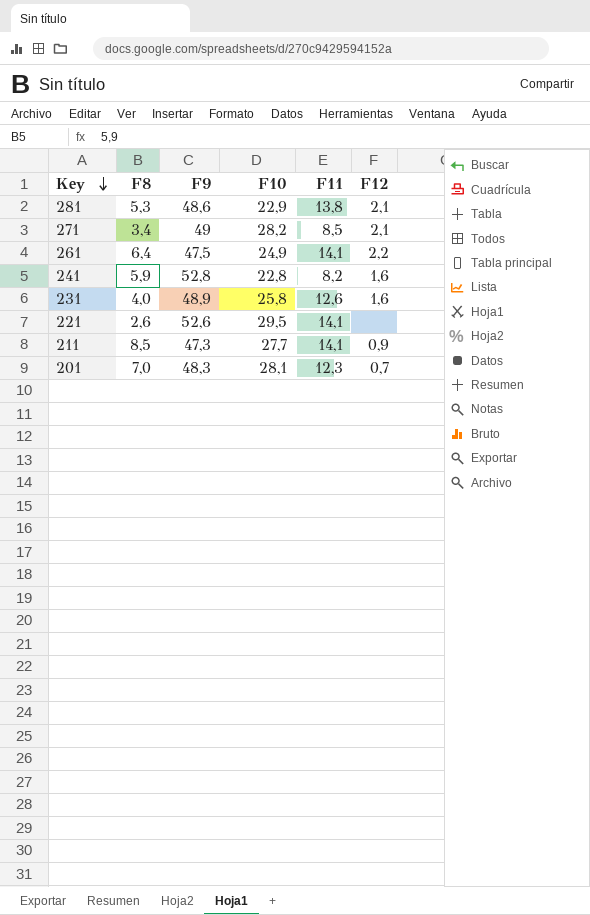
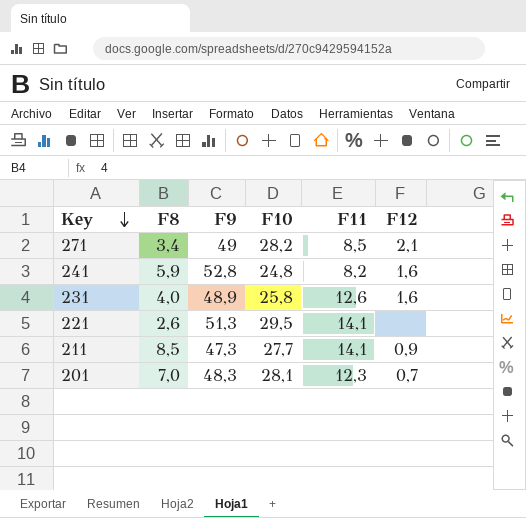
row 281: 5,3 | 48,6 | 22,9 | 13,8 | 2,1 -> none
row 261: 6,4 | 47,5 | 24,9 | 14,1 | 2,2 -> none
241 | F10: 22,8 -> 24,8
221 | F9: 52,6 -> 51,3

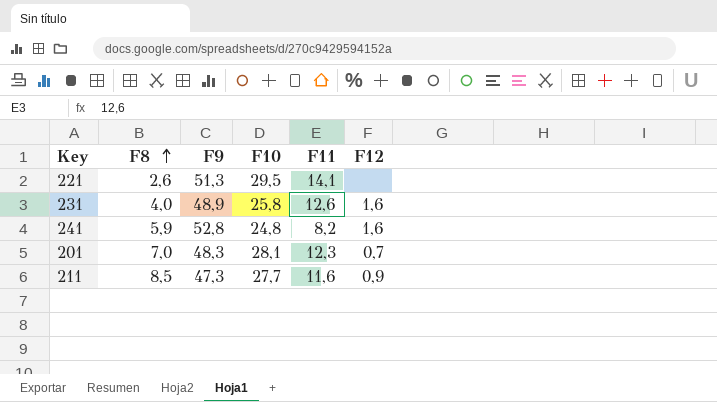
row order: Key descending -> F8 ascending
row 271: 3,4 | 49 | 28,2 | 8,5 | 2,1 -> none
211 | F11: 14,1 -> 11,6

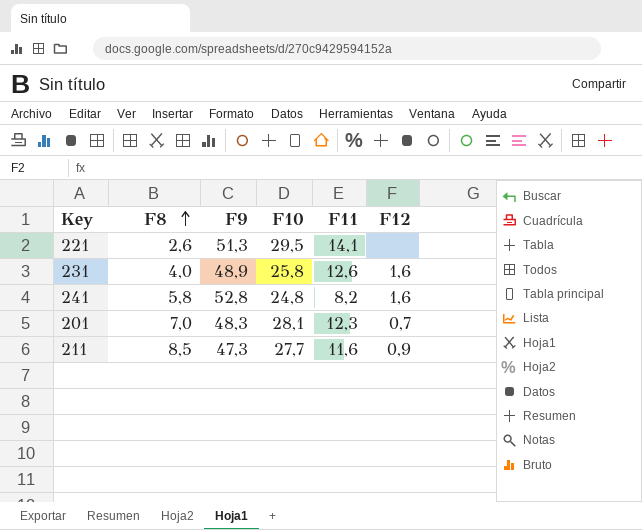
241 | F8: 5,9 -> 5,8

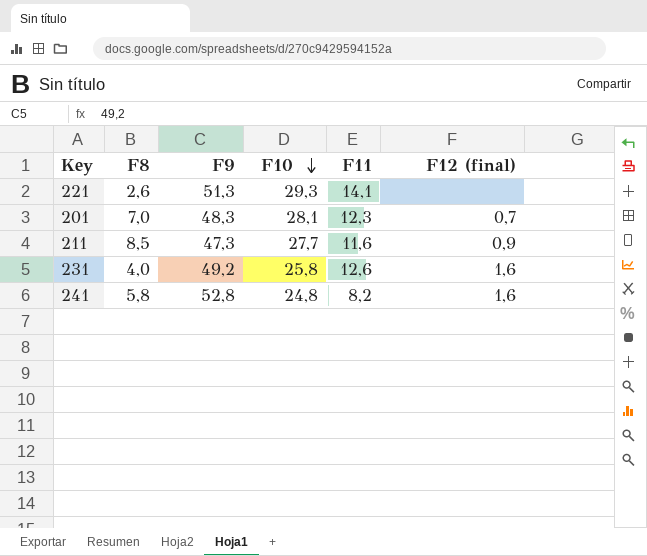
row order: F8 ascending -> F10 descending
column name: F12 -> F12 (final)
221 | F10: 29,5 -> 29,3
231 | F9: 48,9 -> 49,2

